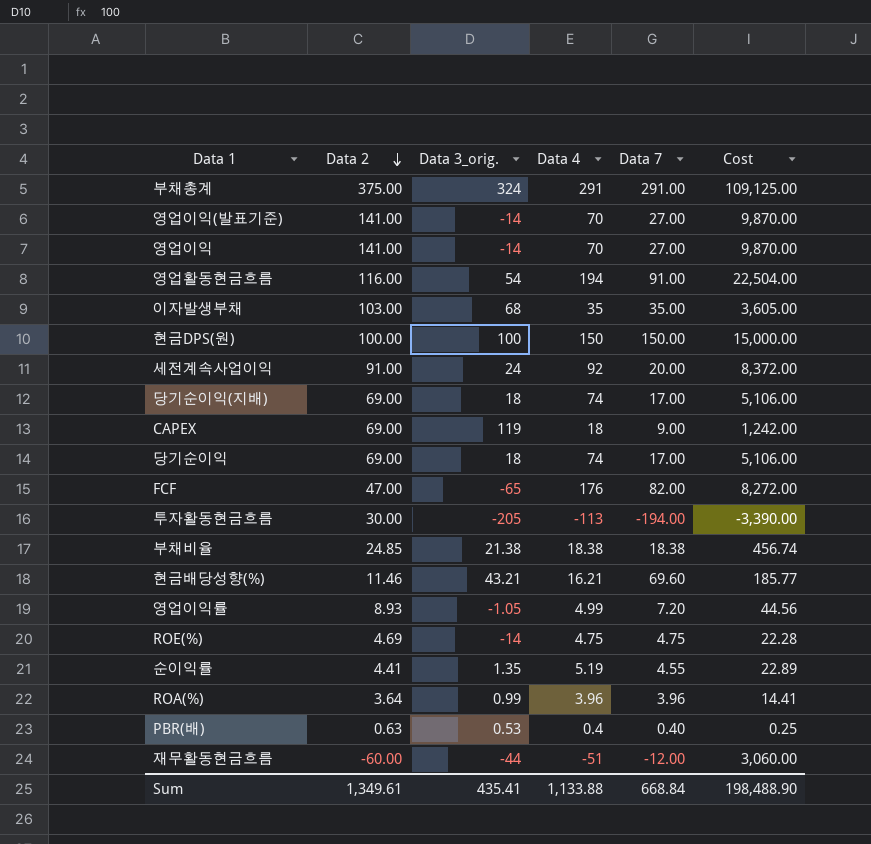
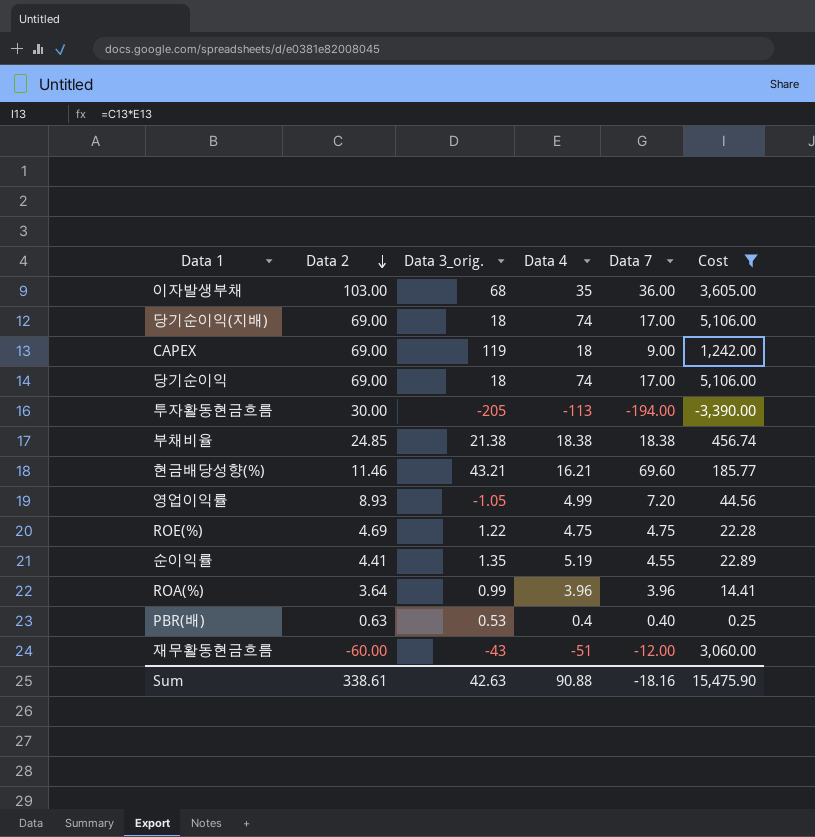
filter: none -> Cost <= 5,106.00
이자발생부채 | Data 7: 35.00 -> 36.00
ROE(%) | Data 3_orig.: -14 -> 1.22
재무활동현금흐름 | Data 3_orig.: -44 -> -43
Sum | Data 2: 1,349.61 -> 338.61
Sum | Data 3_orig.: 435.41 -> 42.63
Sum | Data 4: 1,133.88 -> 90.88
Sum | Data 7: 668.84 -> -18.16
Sum | Cost: 198,488.90 -> 15,475.90

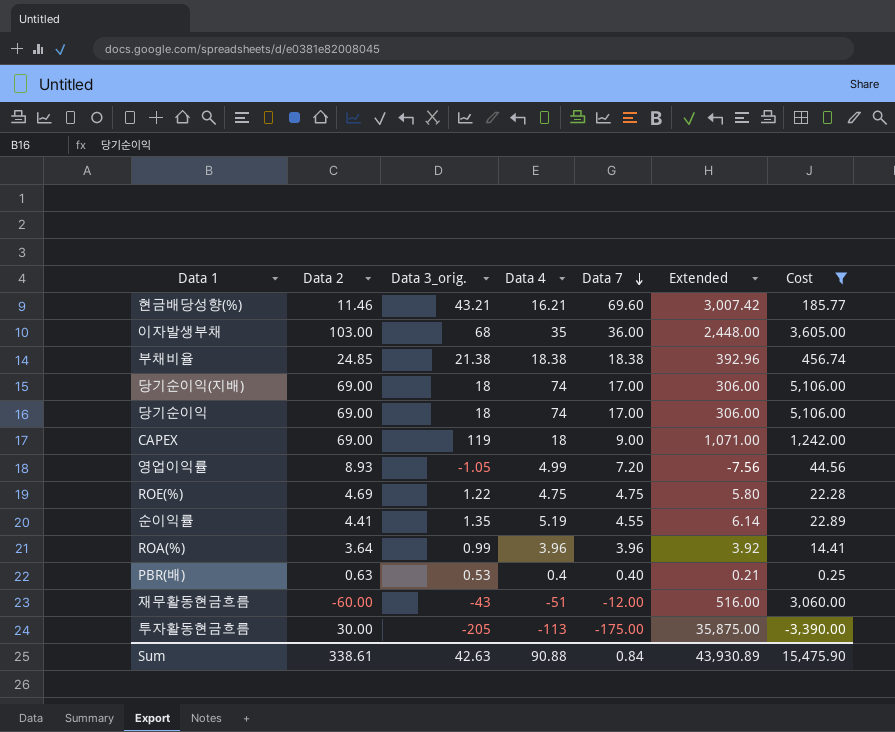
row order: Data 2 descending -> Data 7 descending
column Extended | formula: none -> [Data 3_orig.] * [Data 7]
투자활동현금흐름 | Data 7: -194.00 -> -175.00
Sum | Data 7: -18.16 -> 0.84

